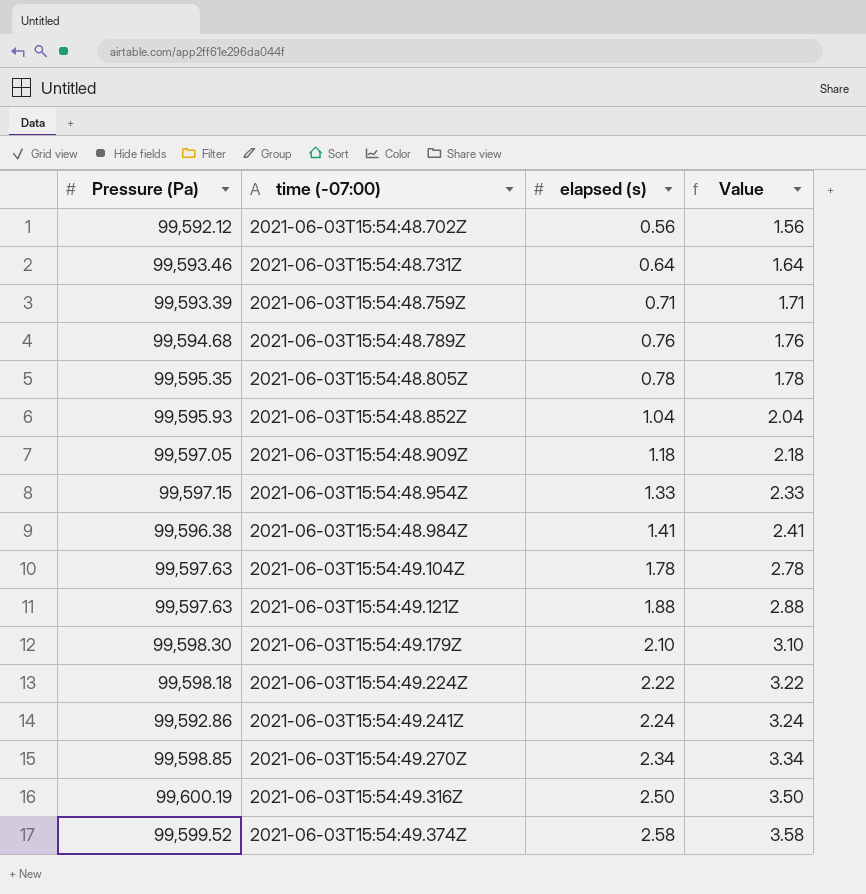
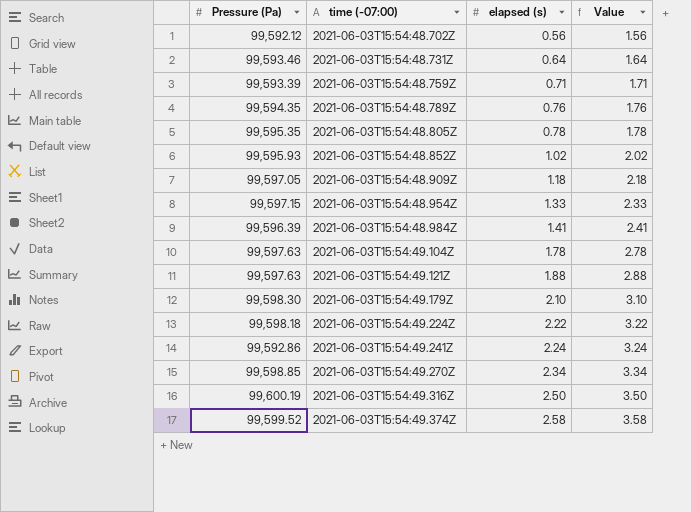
2021-06-03T15:54:48.789Z | Pressure (Pa): 99,594.68 -> 99,594.35
2021-06-03T15:54:48.852Z | elapsed (s): 1.04 -> 1.02
2021-06-03T15:54:48.852Z | Value: 2.04 -> 2.02
2021-06-03T15:54:48.984Z | Pressure (Pa): 99,596.38 -> 99,596.39

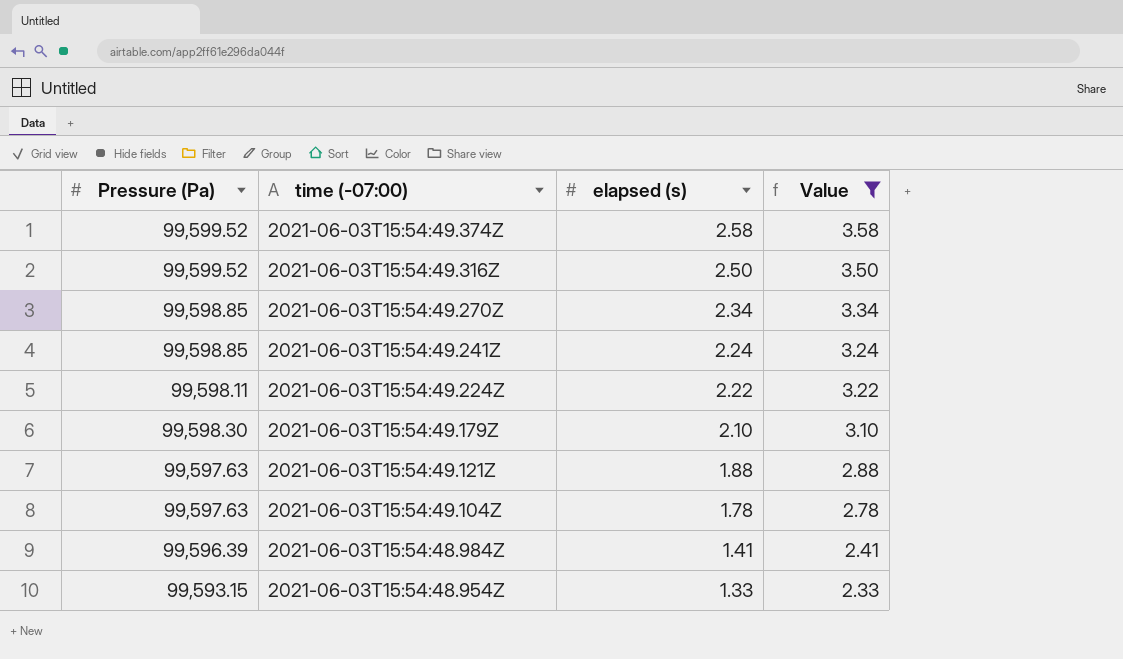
filter: none -> Value >= 2.33
row order: time (-07:00) ascending -> time (-07:00) descending
2021-06-03T15:54:49.316Z | Pressure (Pa): 99,600.19 -> 99,599.52
2021-06-03T15:54:49.241Z | Pressure (Pa): 99,592.86 -> 99,598.85
2021-06-03T15:54:49.224Z | Pressure (Pa): 99,598.18 -> 99,598.11
2021-06-03T15:54:48.954Z | Pressure (Pa): 99,597.15 -> 99,593.15

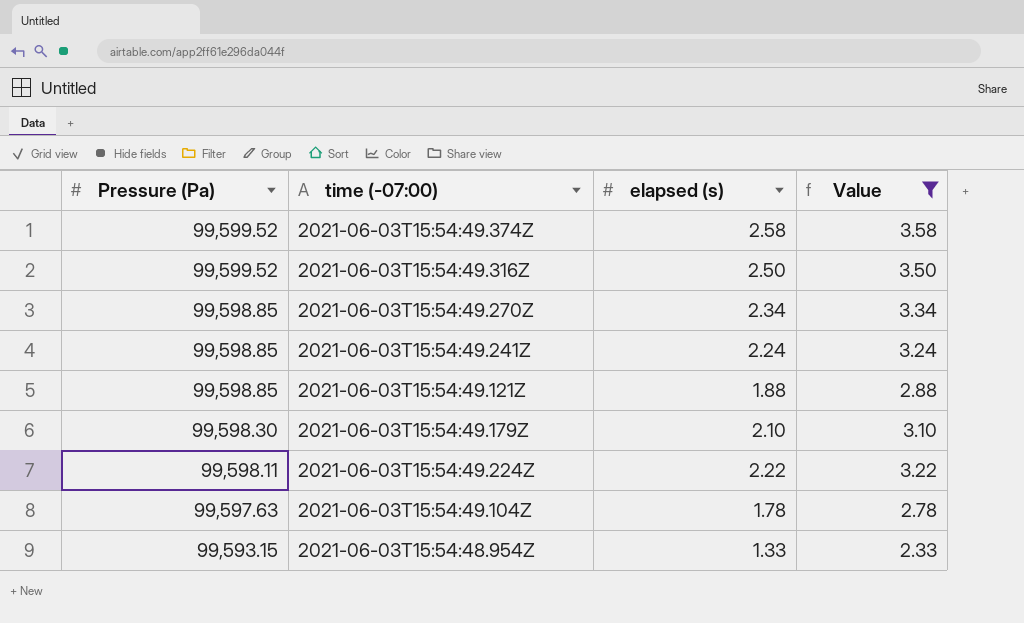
row order: time (-07:00) descending -> Pressure (Pa) descending
row 2021-06-03T15:54:48.984Z: 99,596.39 | 1.41 | 2.41 -> none
2021-06-03T15:54:49.121Z | Pressure (Pa): 99,597.63 -> 99,598.85

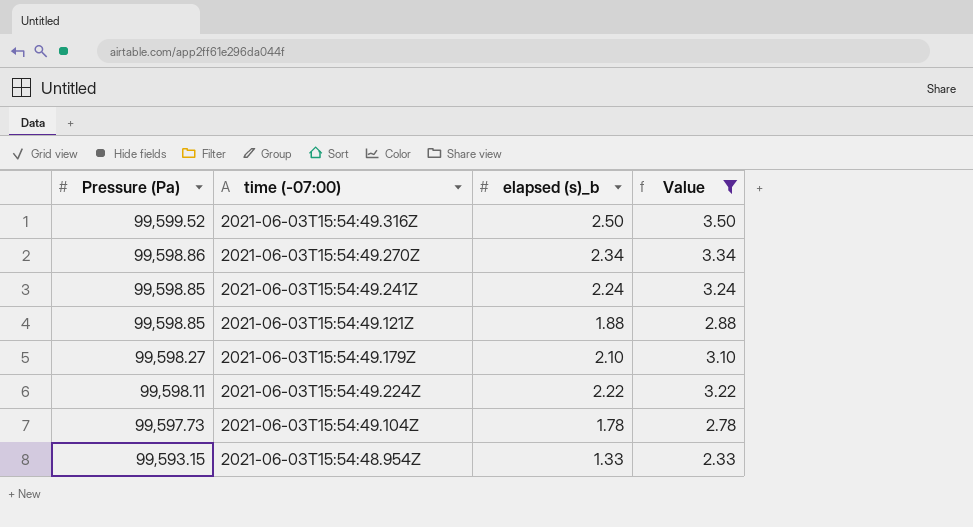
column name: elapsed (s) -> elapsed (s)_b
row 2021-06-03T15:54:49.374Z: 99,599.52 | 2.58 | 3.58 -> none
2021-06-03T15:54:49.270Z | Pressure (Pa): 99,598.85 -> 99,598.86
2021-06-03T15:54:49.179Z | Pressure (Pa): 99,598.30 -> 99,598.27
2021-06-03T15:54:49.104Z | Pressure (Pa): 99,597.63 -> 99,597.73

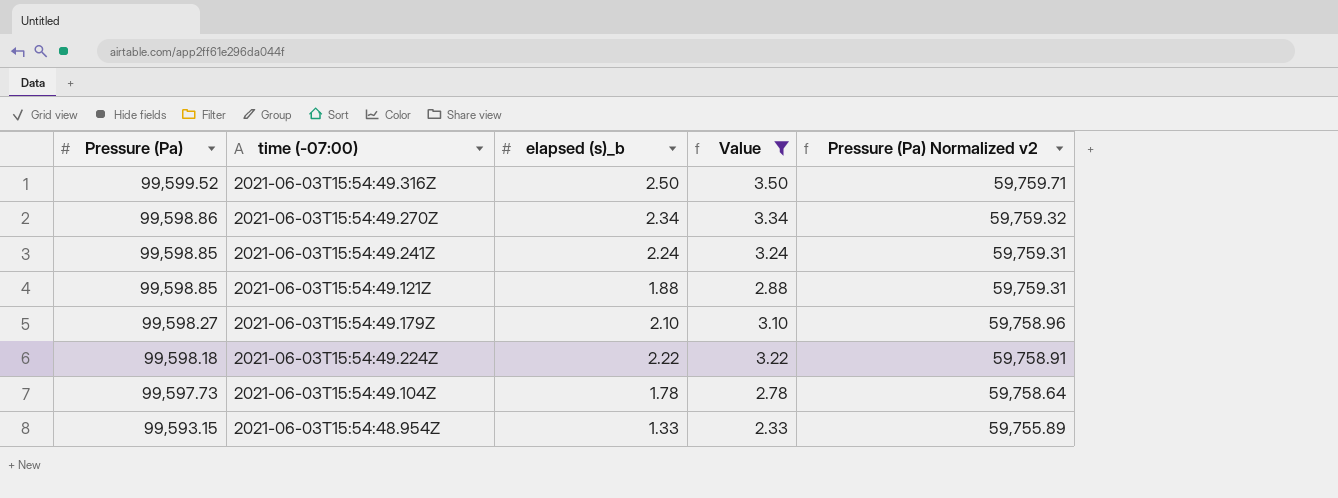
column Pressure (Pa) Normalized v2 | formula: none -> [Pressure (Pa)] * 0.6
2021-06-03T15:54:49.224Z | Pressure (Pa): 99,598.11 -> 99,598.18

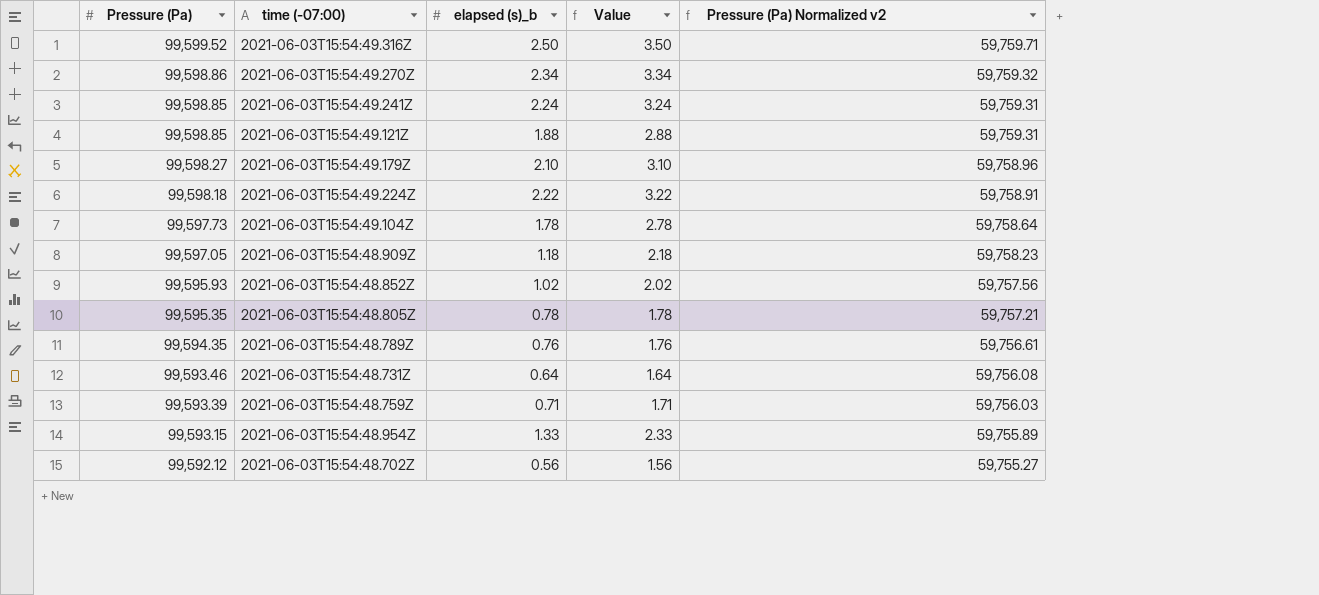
filter: Value >= 2.33 -> none

